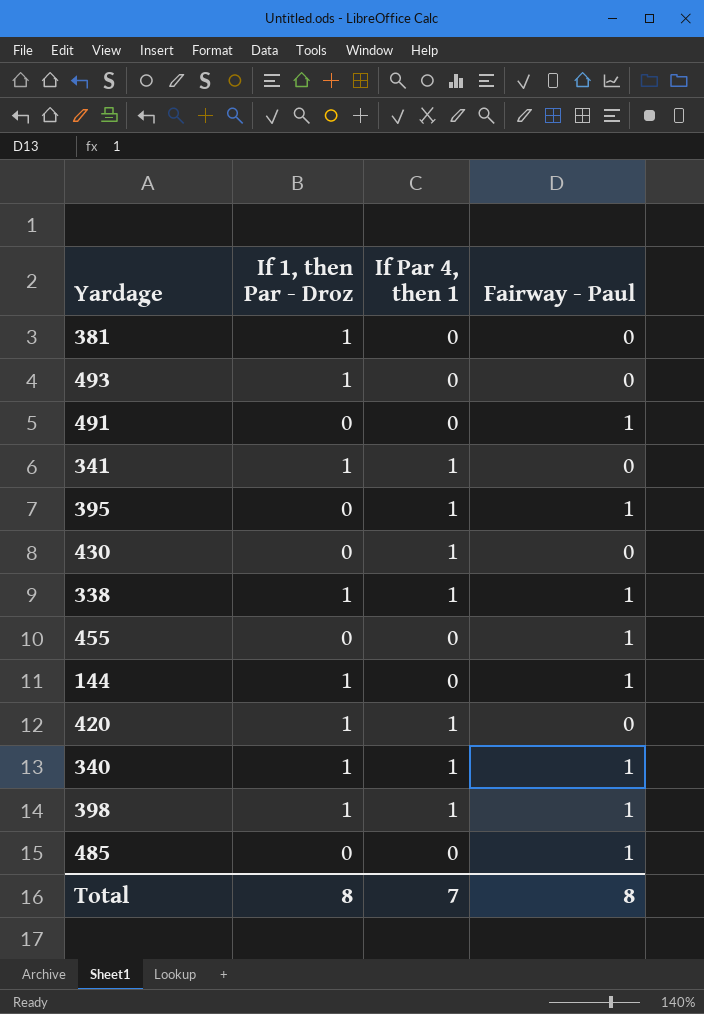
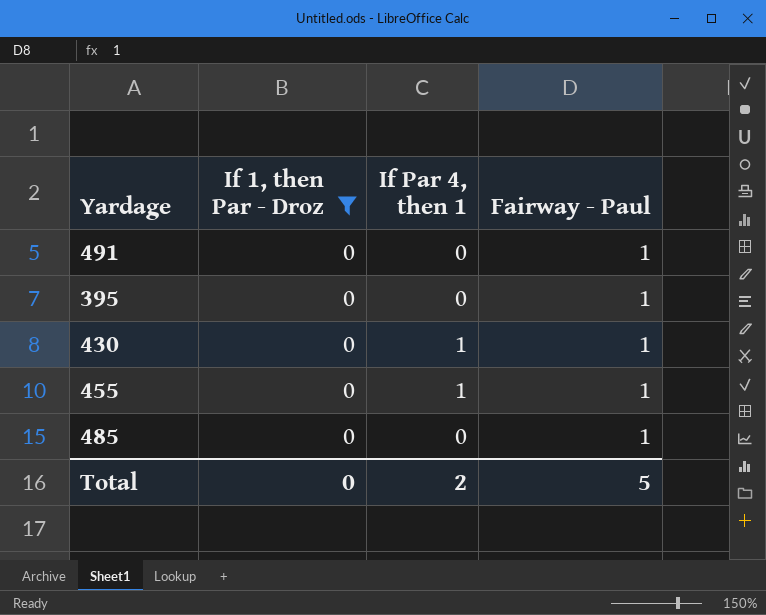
filter: none -> If 1, then Par - Droz = 0
395 | If Par 4, then 1: 1 -> 0
430 | Fairway - Paul: 0 -> 1
455 | If Par 4, then 1: 0 -> 1
Total | If 1, then Par - Droz: 8 -> 0
Total | If Par 4, then 1: 7 -> 2
Total | Fairway - Paul: 8 -> 5

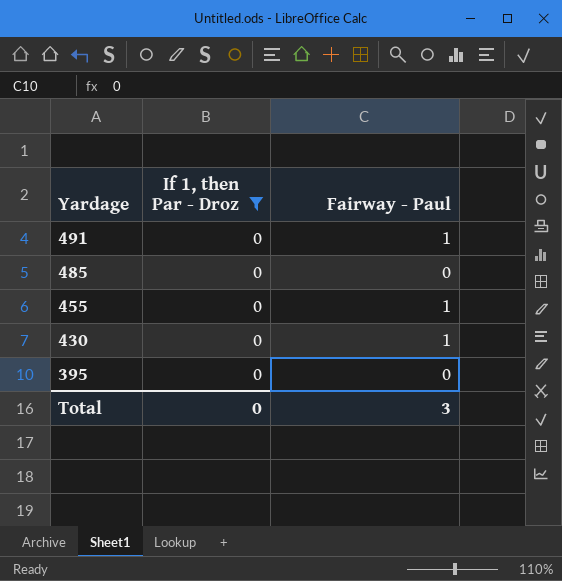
row order: none -> Yardage descending
column If Par 4, then 1 | position: 3 -> none
485 | Fairway - Paul: 1 -> 0
395 | Fairway - Paul: 1 -> 0
Total | Fairway - Paul: 5 -> 3

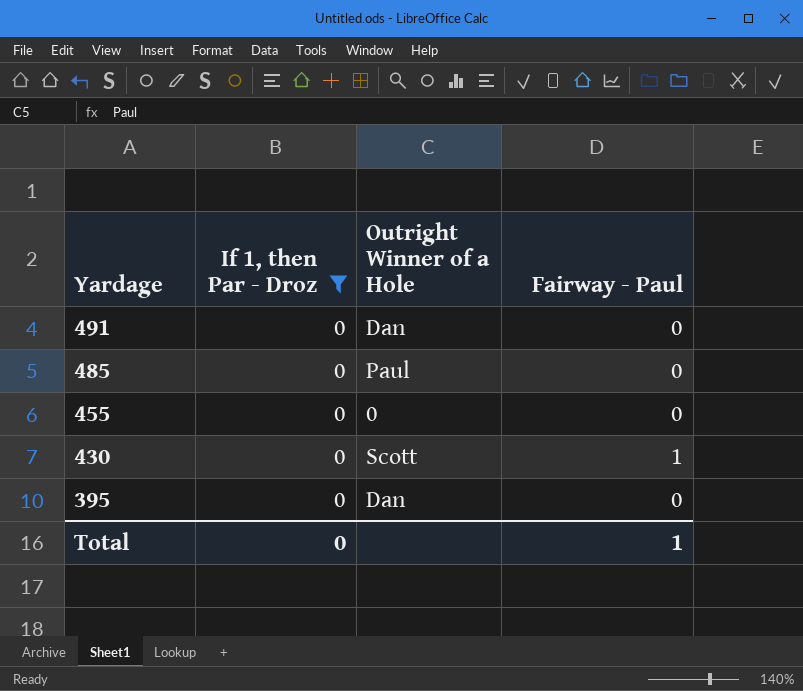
column Outright Winner of a Hole | position: none -> 3
491 | Fairway - Paul: 1 -> 0
455 | Fairway - Paul: 1 -> 0
Total | Fairway - Paul: 3 -> 1

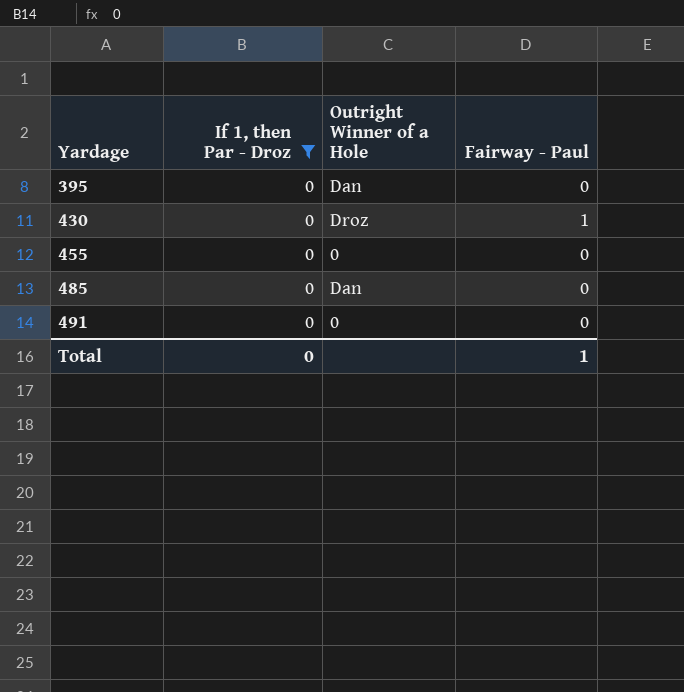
row order: Yardage descending -> Yardage ascending
430 | Outright Winner of a Hole: Scott -> Droz
485 | Outright Winner of a Hole: Paul -> Dan
491 | Outright Winner of a Hole: Dan -> 0

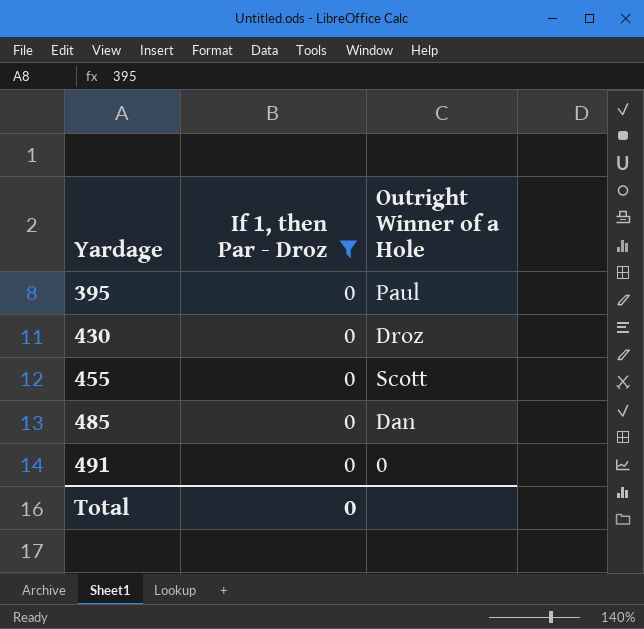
column Fairway - Paul | position: 4 -> none
395 | Outright Winner of a Hole: Dan -> Paul
455 | Outright Winner of a Hole: 0 -> Scott

